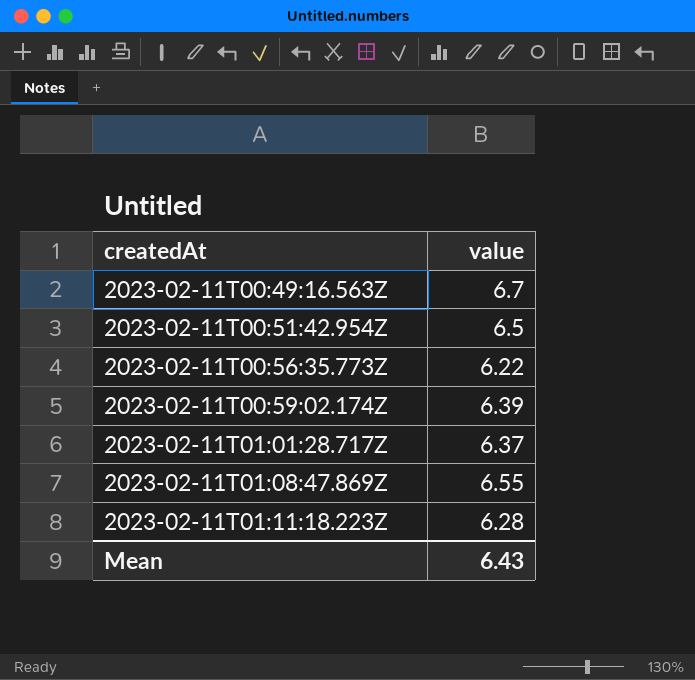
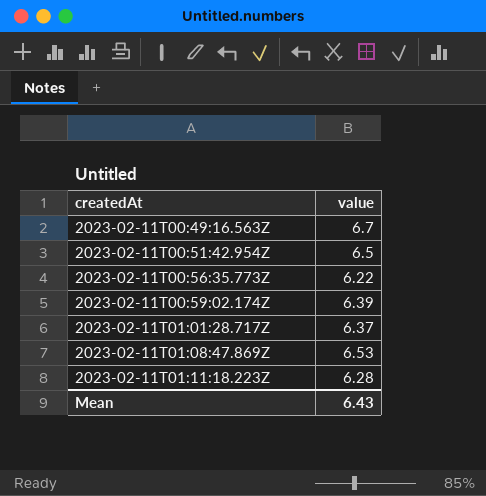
2023-02-11T01:08:47.869Z | value: 6.55 -> 6.53

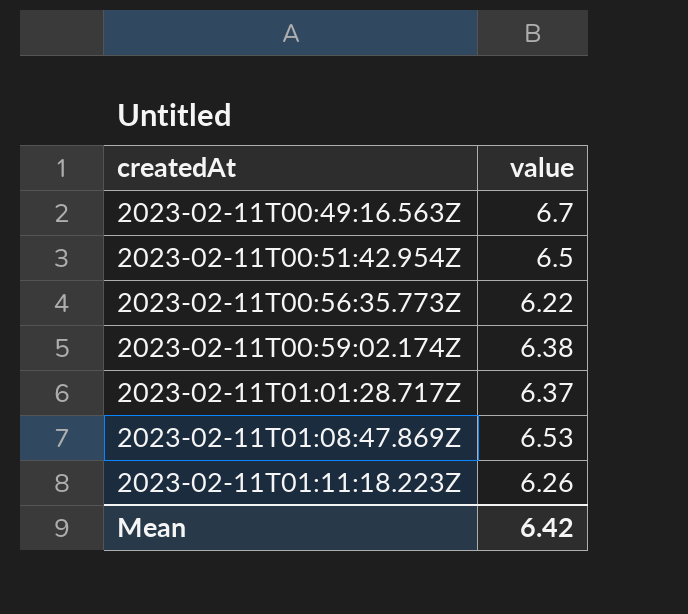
2023-02-11T00:59:02.174Z | value: 6.39 -> 6.38
2023-02-11T01:11:18.223Z | value: 6.28 -> 6.26
Mean | value: 6.43 -> 6.42

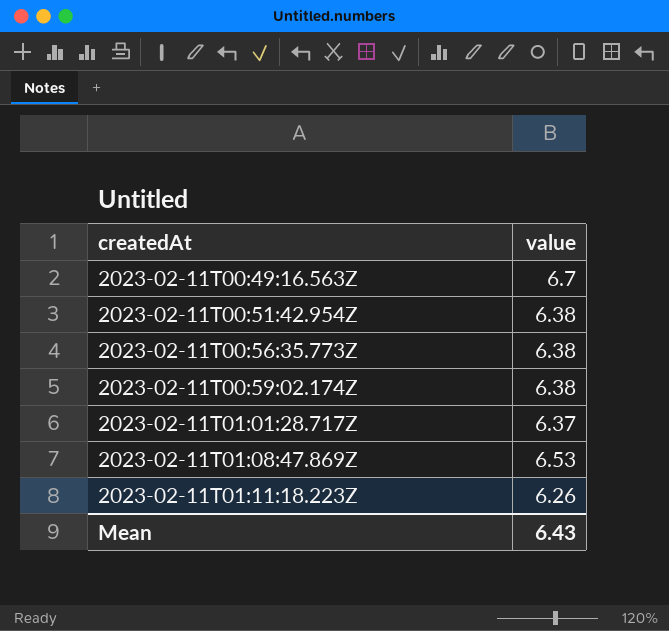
2023-02-11T00:51:42.954Z | value: 6.5 -> 6.38
2023-02-11T00:56:35.773Z | value: 6.22 -> 6.38
Mean | value: 6.42 -> 6.43

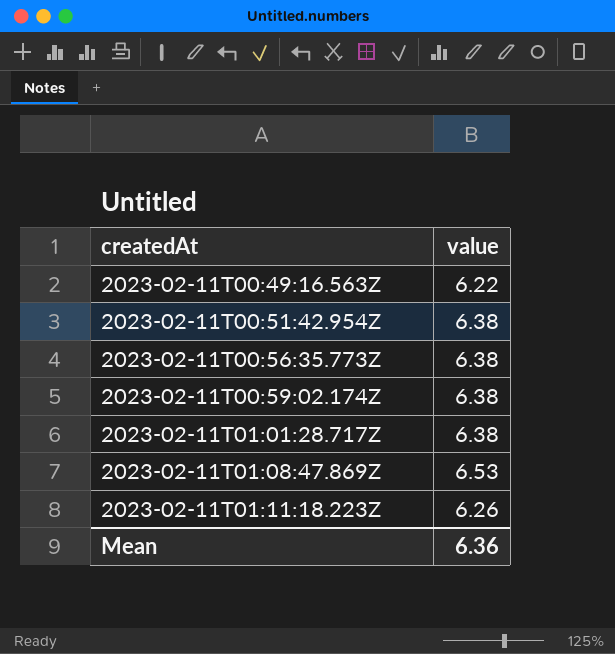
2023-02-11T00:49:16.563Z | value: 6.7 -> 6.22
2023-02-11T01:01:28.717Z | value: 6.37 -> 6.38
Mean | value: 6.43 -> 6.36

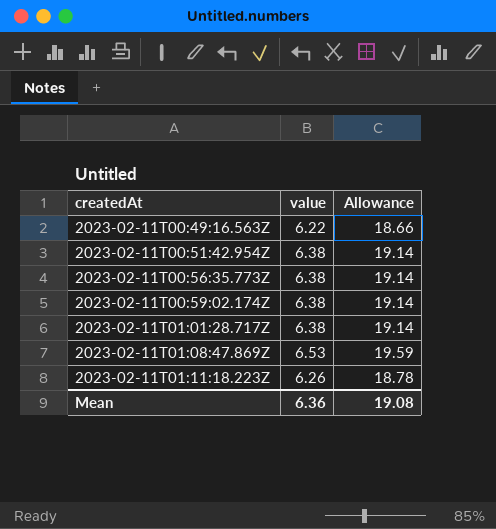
column Allowance | formula: none -> [value] * 3

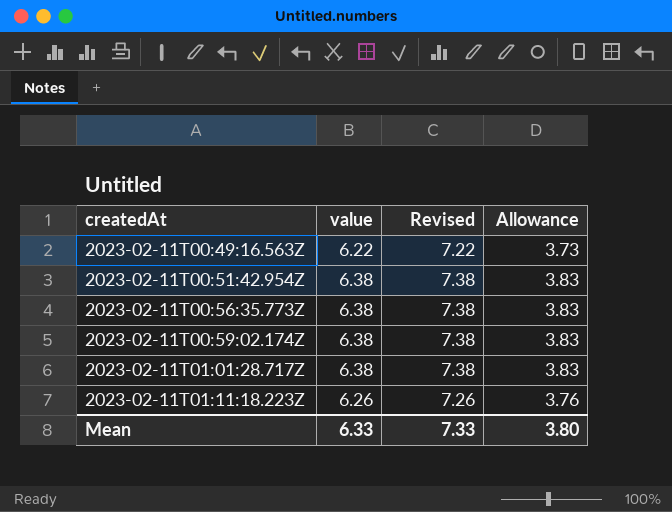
column Revised | formula: none -> [value] + 1
column Allowance | formula: [value] * 3 -> [value] * 0.6
row 2023-02-11T01:08:47.869Z: 6.53 | 19.59 -> none
Mean | value: 6.36 -> 6.33
Mean | Allowance: 19.08 -> 3.80

